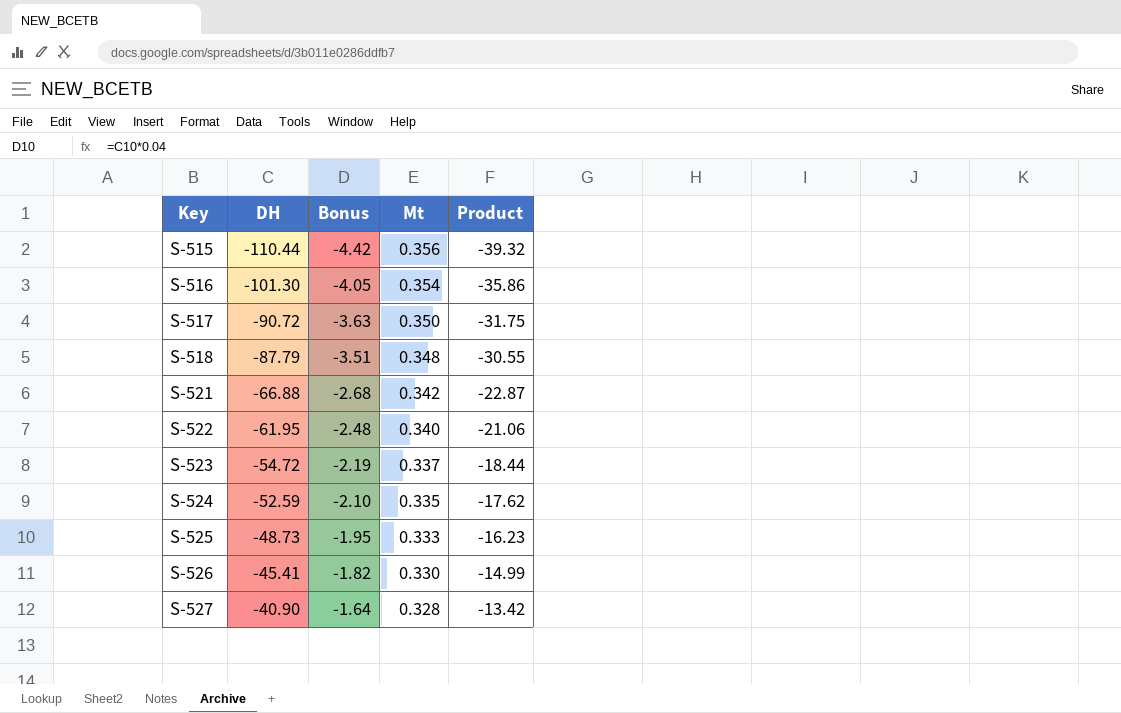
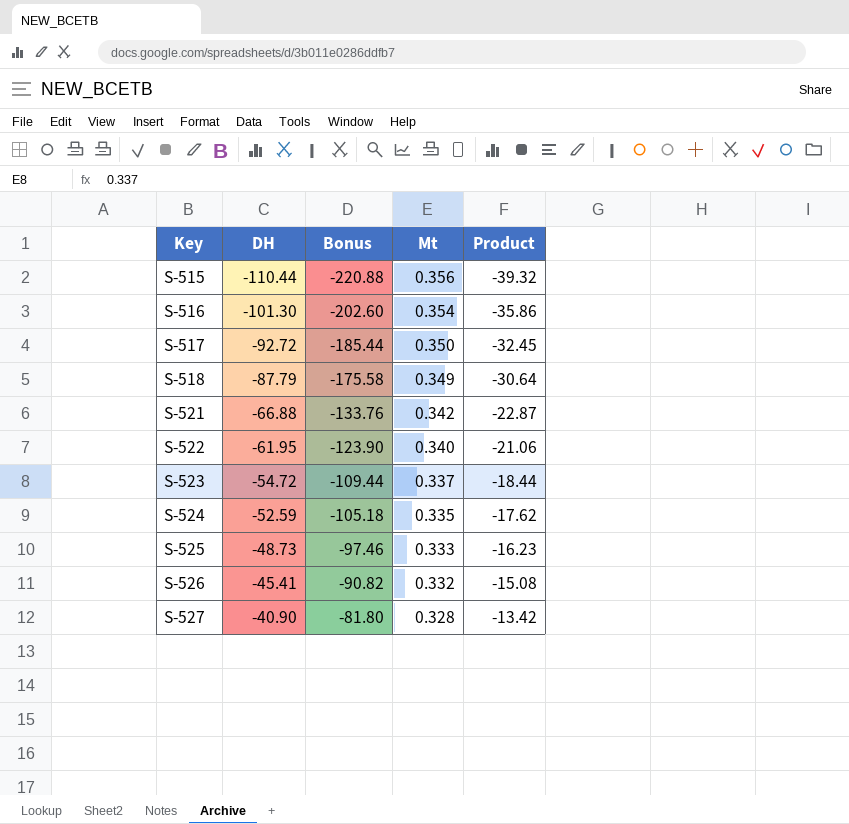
column Bonus | formula: [DH] * 0.04 -> [DH] * 2
S-517 | DH: -90.72 -> -92.72
S-517 | Product: -31.75 -> -32.45
S-518 | Mt: 0.348 -> 0.349
S-518 | Product: -30.55 -> -30.64
S-526 | Mt: 0.330 -> 0.332
S-526 | Product: -14.99 -> -15.08

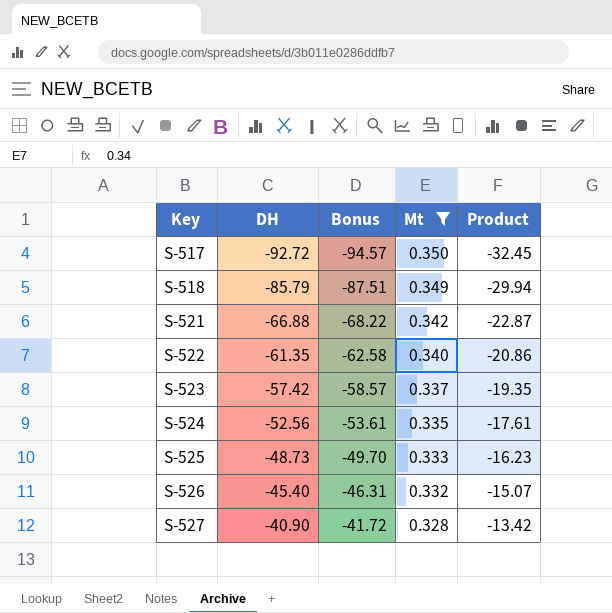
filter: none -> Mt <= 0.350
column Bonus | formula: [DH] * 2 -> [DH] * 1.02
S-518 | DH: -87.79 -> -85.79
S-518 | Product: -30.64 -> -29.94
S-522 | DH: -61.95 -> -61.35
S-522 | Product: -21.06 -> -20.86
S-523 | DH: -54.72 -> -57.42
S-523 | Product: -18.44 -> -19.35
S-524 | DH: -52.59 -> -52.56
S-524 | Product: -17.62 -> -17.61
S-526 | DH: -45.41 -> -45.40
S-526 | Product: -15.08 -> -15.07

